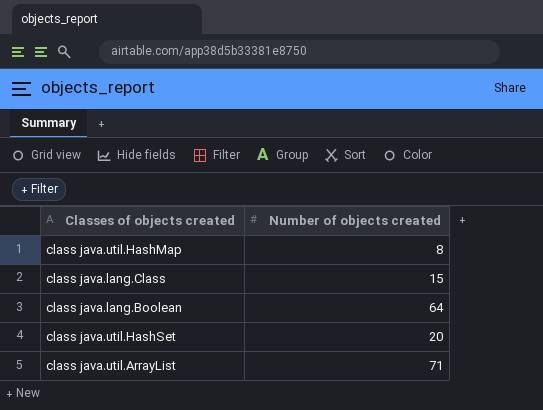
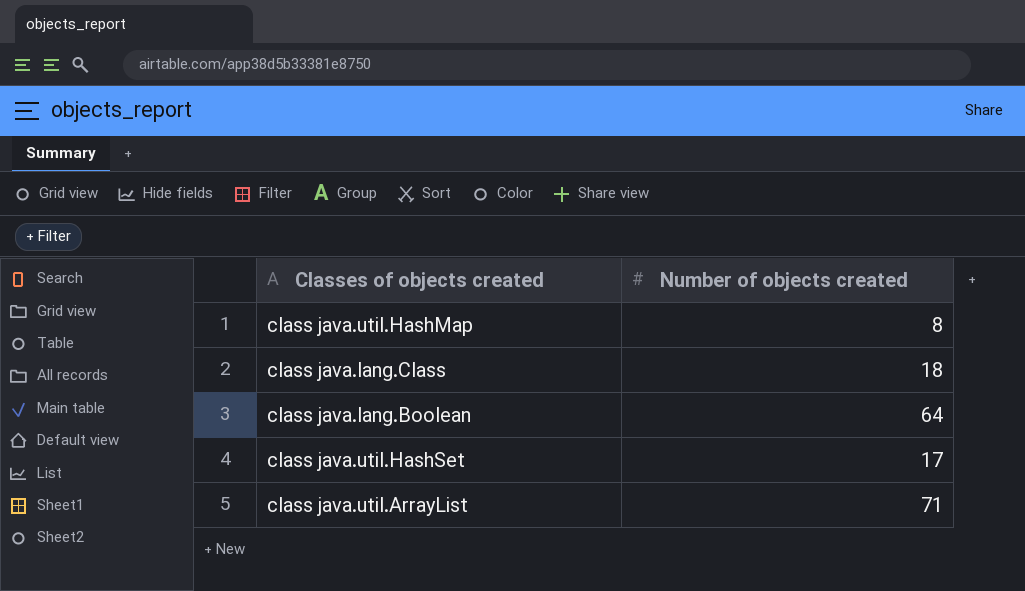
class java.lang.Class | Number of objects created: 15 -> 18
class java.util.HashSet | Number of objects created: 20 -> 17

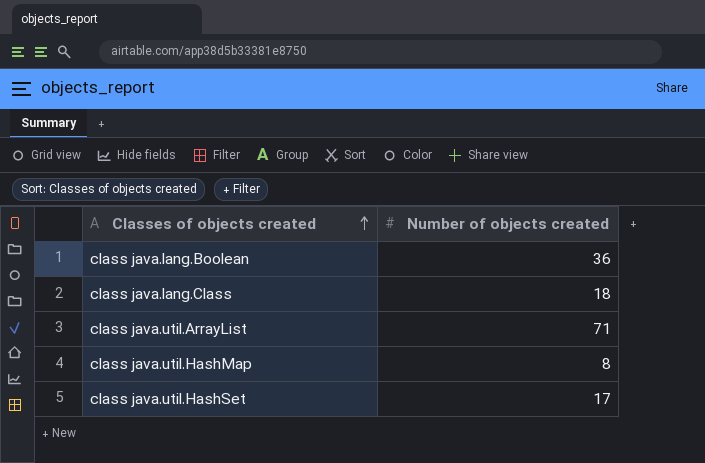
row order: none -> Classes of objects created ascending
class java.lang.Boolean | Number of objects created: 64 -> 36

